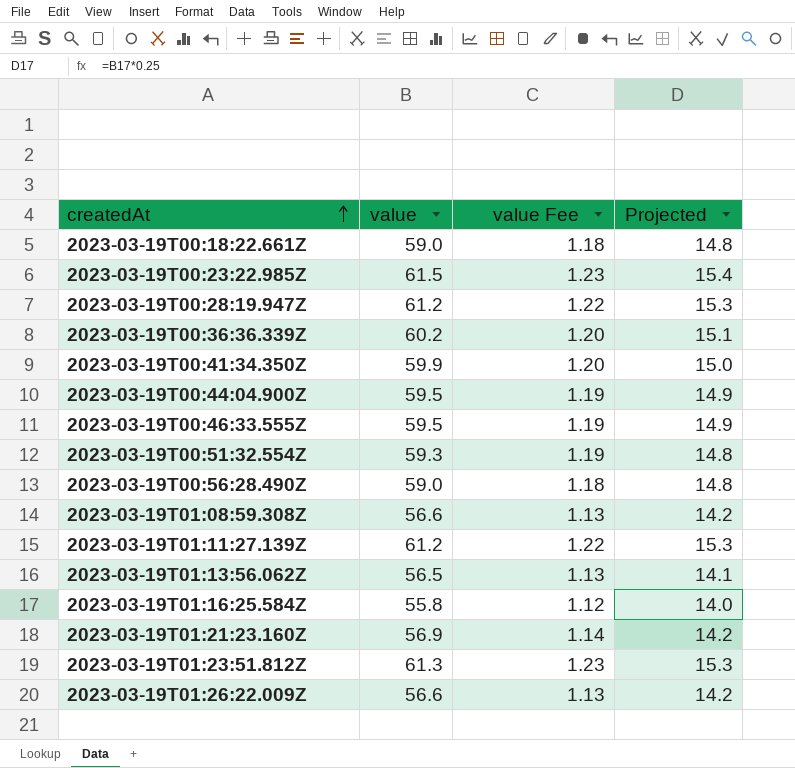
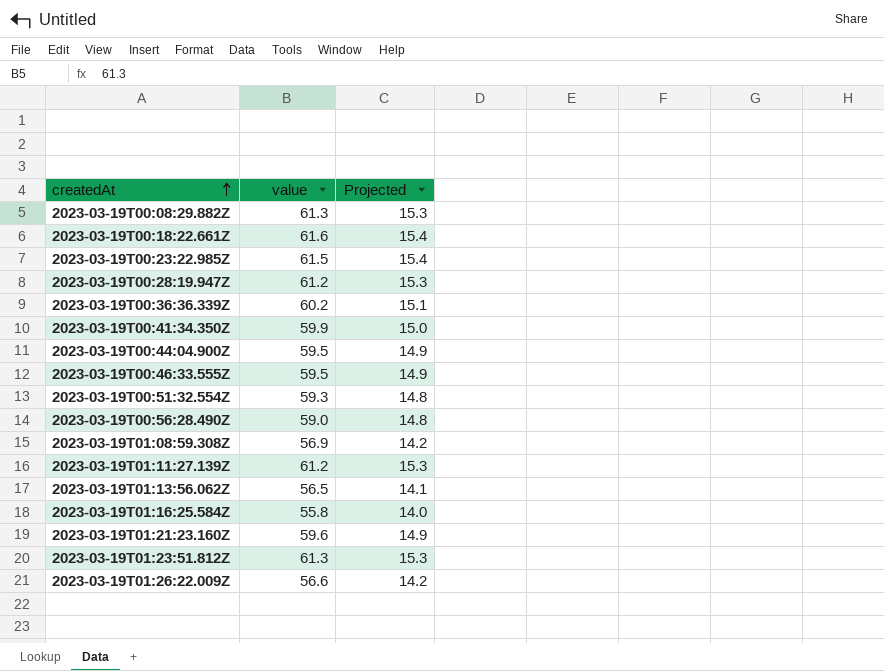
column value Fee | formula: [value] * 0.02 -> none
row 2023-03-19T00:08:29.882Z: none -> 61.3 | 15.3
2023-03-19T00:18:22.661Z | value: 59.0 -> 61.6
2023-03-19T00:18:22.661Z | Projected: 14.8 -> 15.4
2023-03-19T01:08:59.308Z | value: 56.6 -> 56.9
2023-03-19T01:21:23.160Z | value: 56.9 -> 59.6
2023-03-19T01:21:23.160Z | Projected: 14.2 -> 14.9

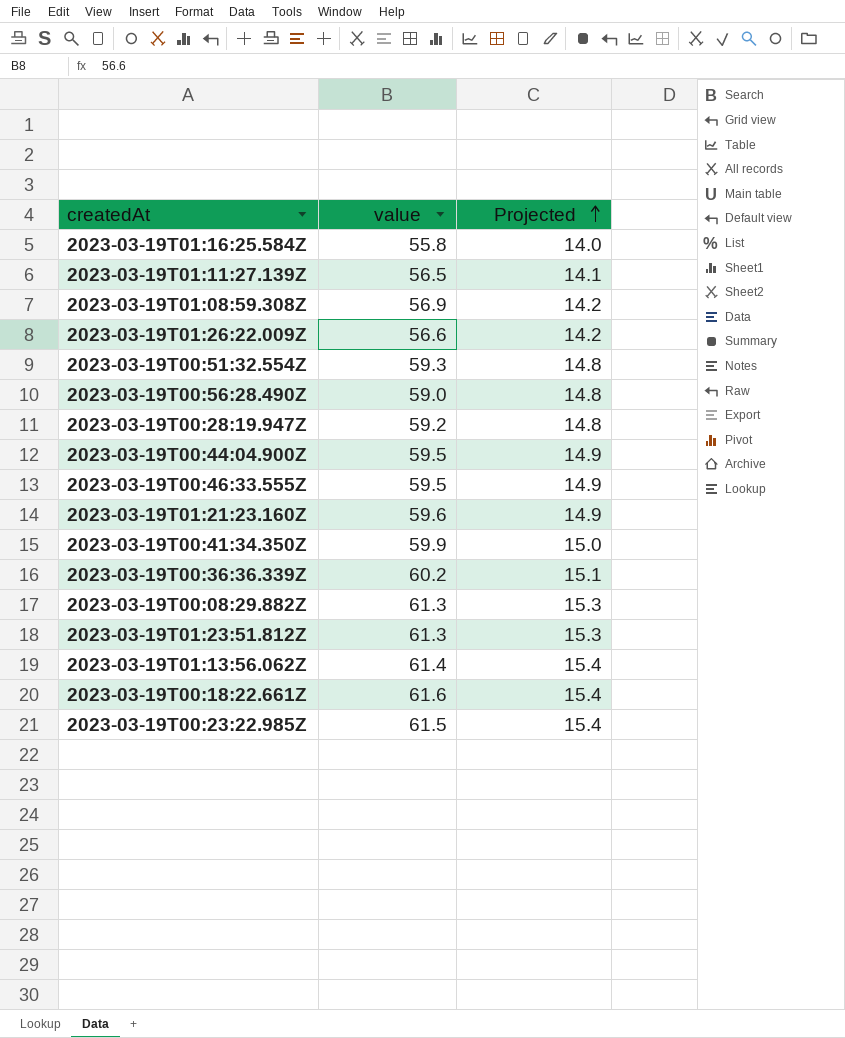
row order: createdAt ascending -> Projected ascending
2023-03-19T01:11:27.139Z | value: 61.2 -> 56.5
2023-03-19T01:11:27.139Z | Projected: 15.3 -> 14.1
2023-03-19T00:28:19.947Z | value: 61.2 -> 59.2
2023-03-19T00:28:19.947Z | Projected: 15.3 -> 14.8
2023-03-19T01:13:56.062Z | value: 56.5 -> 61.4
2023-03-19T01:13:56.062Z | Projected: 14.1 -> 15.4

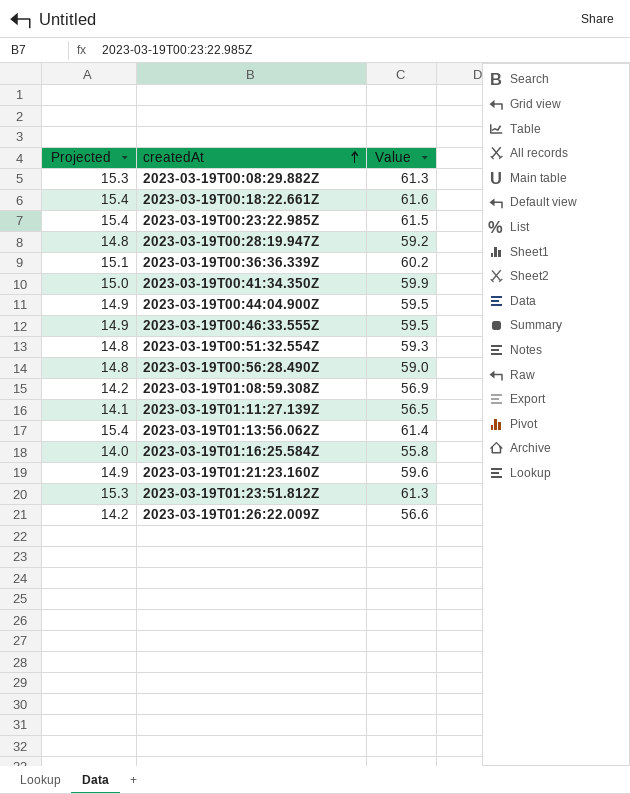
row order: Projected ascending -> createdAt ascending
column Projected | position: 3 -> 1
column name: value -> Value

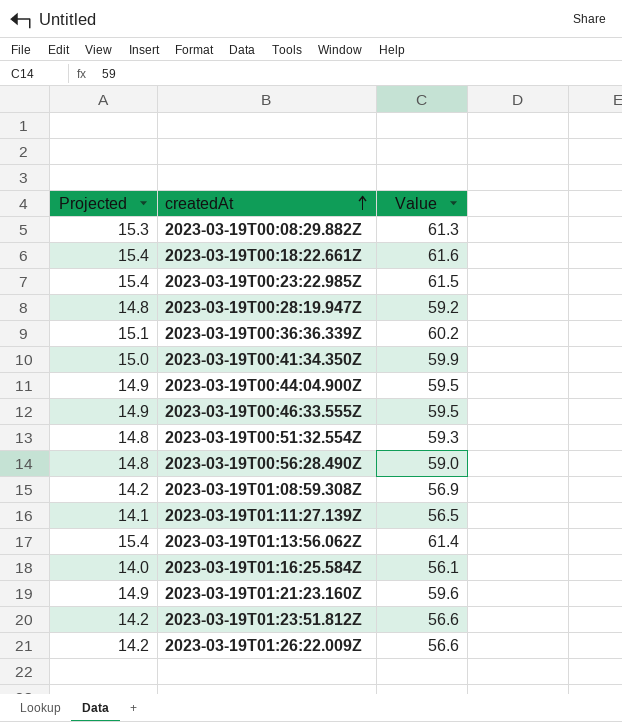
2023-03-19T01:16:25.584Z | Value: 55.8 -> 56.1
2023-03-19T01:23:51.812Z | Projected: 15.3 -> 14.2
2023-03-19T01:23:51.812Z | Value: 61.3 -> 56.6

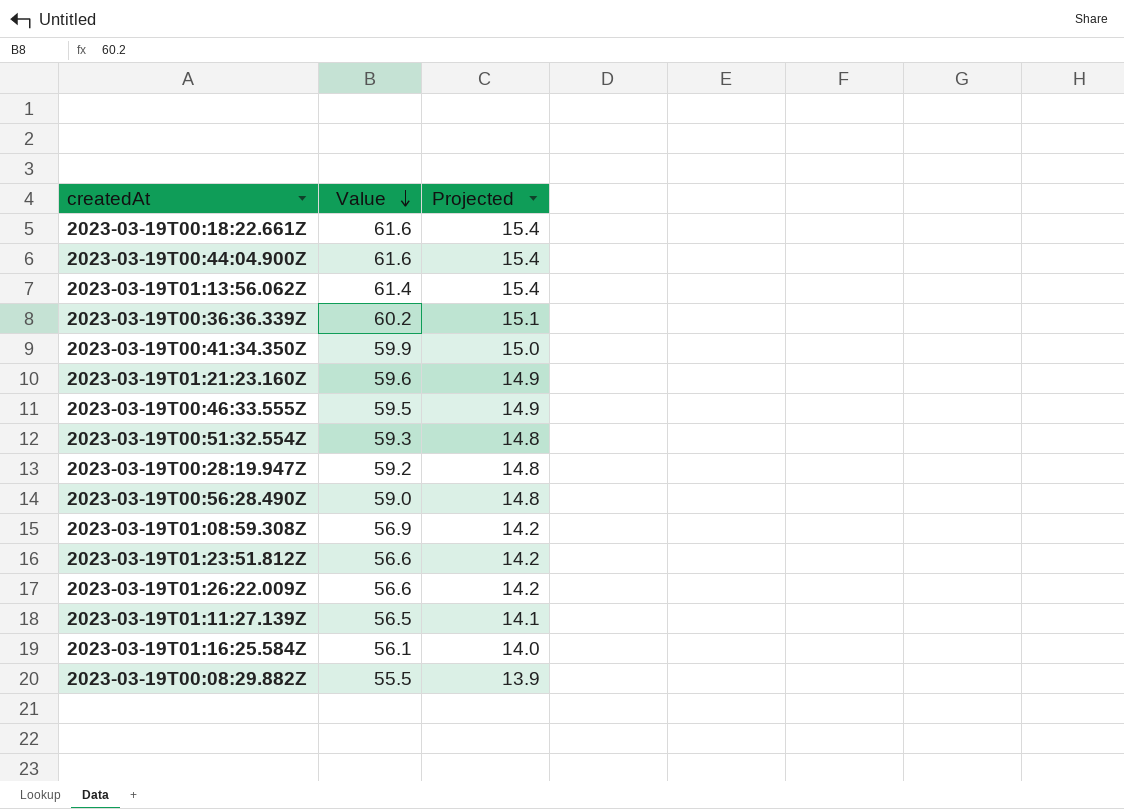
row order: createdAt ascending -> Value descending
column Projected | position: 1 -> 3
row 2023-03-19T00:23:22.985Z: 15.4 | 61.5 -> none
2023-03-19T00:44:04.900Z | Value: 59.5 -> 61.6
2023-03-19T00:44:04.900Z | Projected: 14.9 -> 15.4
2023-03-19T00:08:29.882Z | Value: 61.3 -> 55.5
2023-03-19T00:08:29.882Z | Projected: 15.3 -> 13.9

